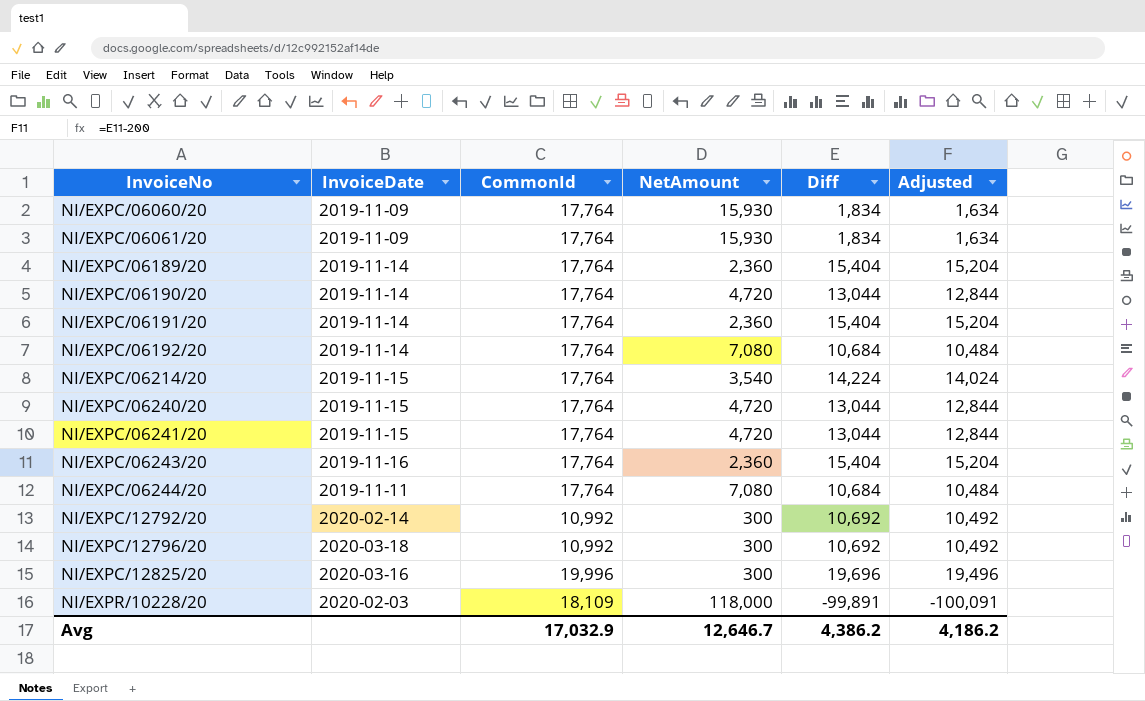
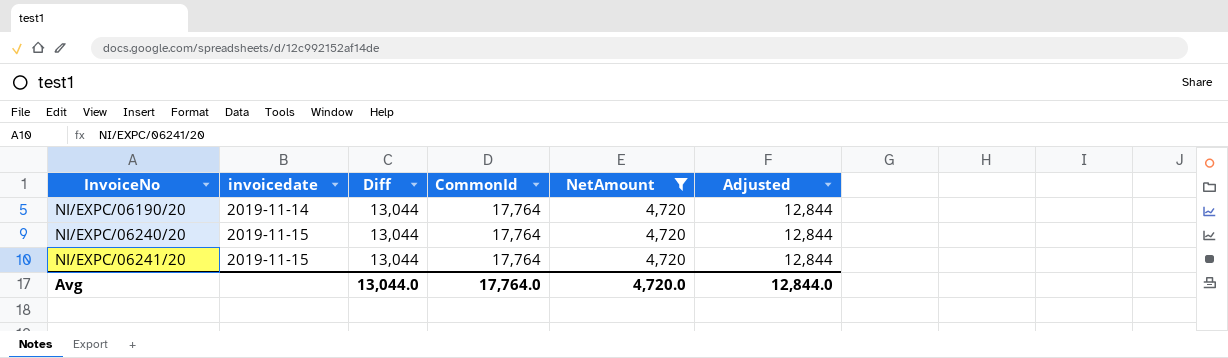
filter: none -> NetAmount = 4,720
column name: InvoiceDate -> invoicedate
column Diff | position: 5 -> 3
Avg | Diff: 4,386.2 -> 13,044.0
Avg | CommonId: 17,032.9 -> 17,764.0
Avg | NetAmount: 12,646.7 -> 4,720.0
Avg | Adjusted: 4,186.2 -> 12,844.0

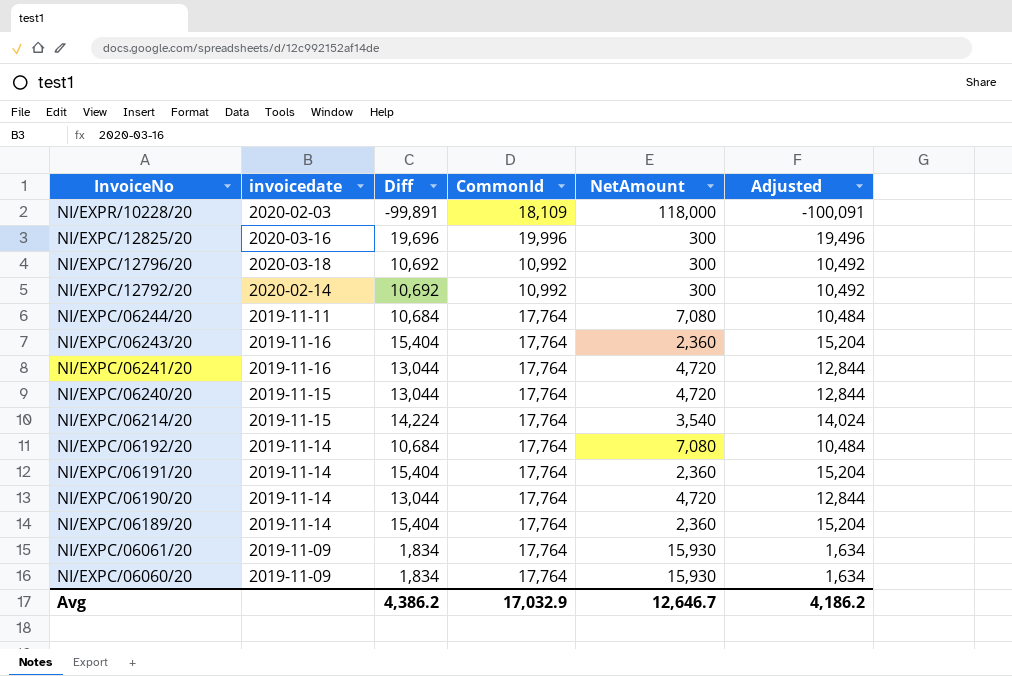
filter: NetAmount = 4,720 -> none
row order: InvoiceNo ascending -> InvoiceNo descending
NI/EXPC/06241/20 | invoicedate: 2019-11-15 -> 2019-11-16
Avg | Diff: 13,044.0 -> 4,386.2
Avg | CommonId: 17,764.0 -> 17,032.9
Avg | NetAmount: 4,720.0 -> 12,646.7
Avg | Adjusted: 12,844.0 -> 4,186.2

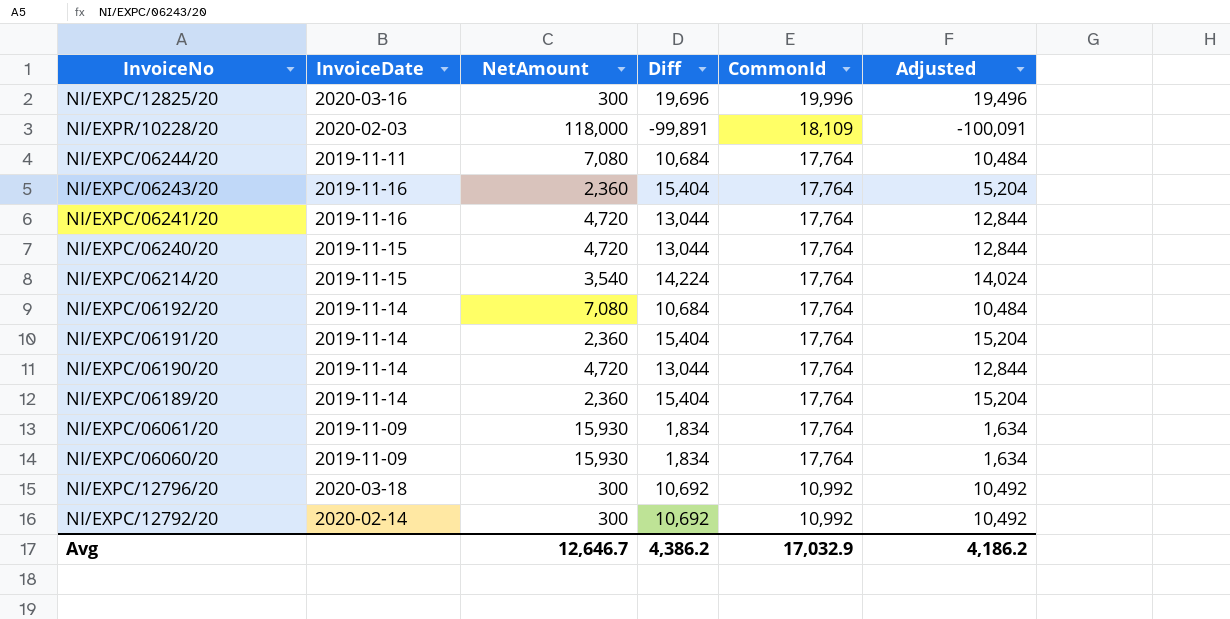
row order: InvoiceNo descending -> CommonId descending
column name: invoicedate -> InvoiceDate
column NetAmount | position: 5 -> 3

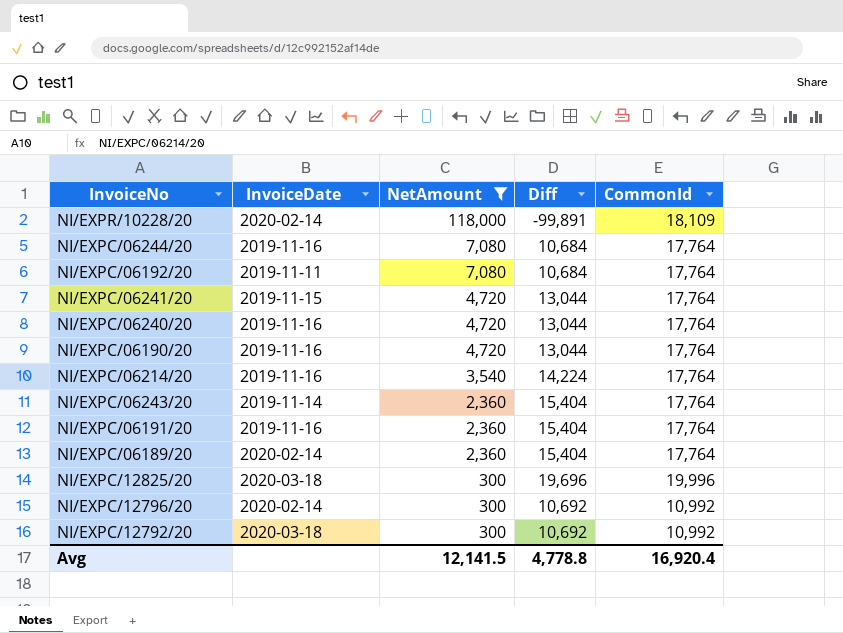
filter: none -> NetAmount != 15,930
row order: CommonId descending -> NetAmount descending
column Adjusted | formula: [Diff] - 200 -> none
NI/EXPR/10228/20 | InvoiceDate: 2020-02-03 -> 2020-02-14
NI/EXPC/06244/20 | InvoiceDate: 2019-11-11 -> 2019-11-16
NI/EXPC/06192/20 | InvoiceDate: 2019-11-14 -> 2019-11-11
NI/EXPC/06241/20 | InvoiceDate: 2019-11-16 -> 2019-11-15
NI/EXPC/06240/20 | InvoiceDate: 2019-11-15 -> 2019-11-16
NI/EXPC/06190/20 | InvoiceDate: 2019-11-14 -> 2019-11-16
NI/EXPC/06214/20 | InvoiceDate: 2019-11-15 -> 2019-11-16
NI/EXPC/06243/20 | InvoiceDate: 2019-11-16 -> 2019-11-14
NI/EXPC/06191/20 | InvoiceDate: 2019-11-14 -> 2019-11-16
NI/EXPC/06189/20 | InvoiceDate: 2019-11-14 -> 2020-02-14
NI/EXPC/12825/20 | InvoiceDate: 2020-03-16 -> 2020-03-18
NI/EXPC/12796/20 | InvoiceDate: 2020-03-18 -> 2020-02-14
NI/EXPC/12792/20 | InvoiceDate: 2020-02-14 -> 2020-03-18
Avg | NetAmount: 12,646.7 -> 12,141.5
Avg | Diff: 4,386.2 -> 4,778.8
Avg | CommonId: 17,032.9 -> 16,920.4

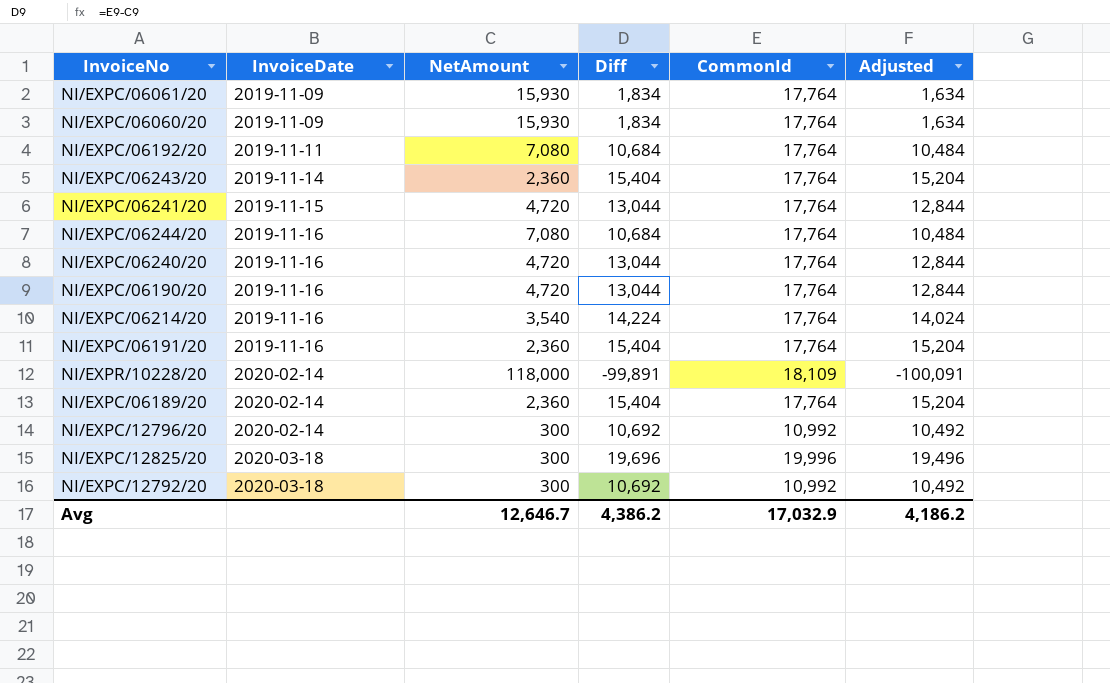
filter: NetAmount != 15,930 -> none
row order: NetAmount descending -> InvoiceDate ascending
column Adjusted | formula: none -> [Diff] - 200
Avg | NetAmount: 12,141.5 -> 12,646.7
Avg | Diff: 4,778.8 -> 4,386.2
Avg | CommonId: 16,920.4 -> 17,032.9

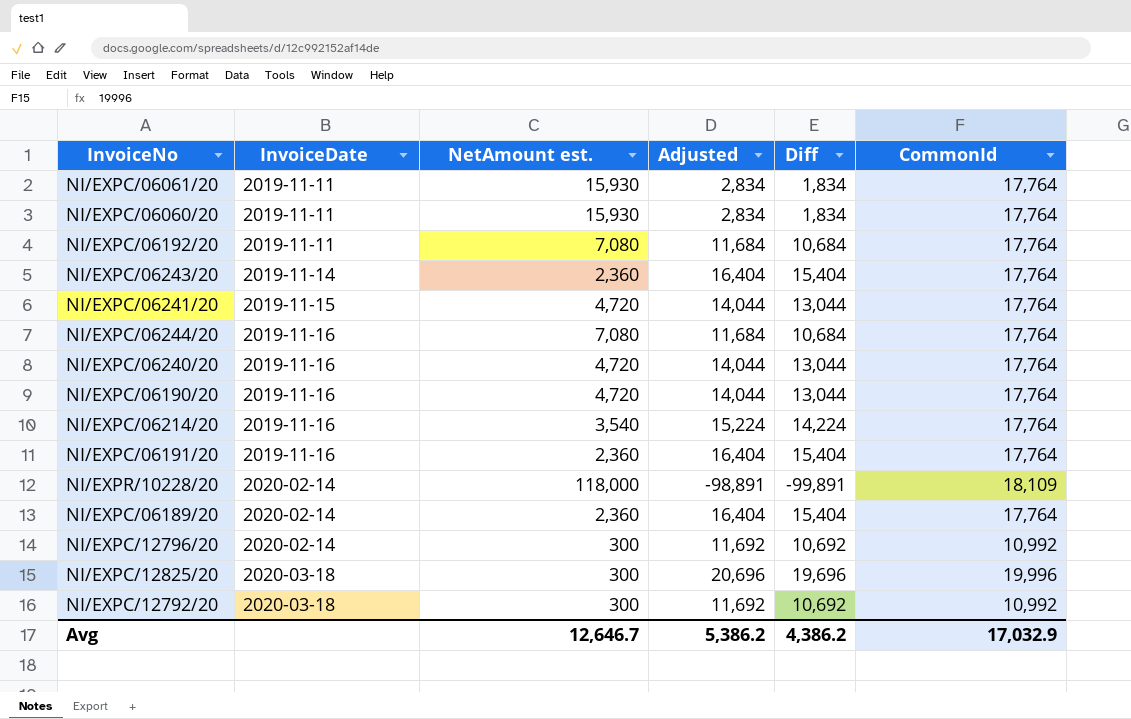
column name: NetAmount -> NetAmount est.
column Adjusted | formula: [Diff] - 200 -> [Diff] + 1000
column Adjusted | position: 6 -> 4
NI/EXPC/06061/20 | InvoiceDate: 2019-11-09 -> 2019-11-11
NI/EXPC/06060/20 | InvoiceDate: 2019-11-09 -> 2019-11-11
Avg | Adjusted: 4,186.2 -> 5,386.2

